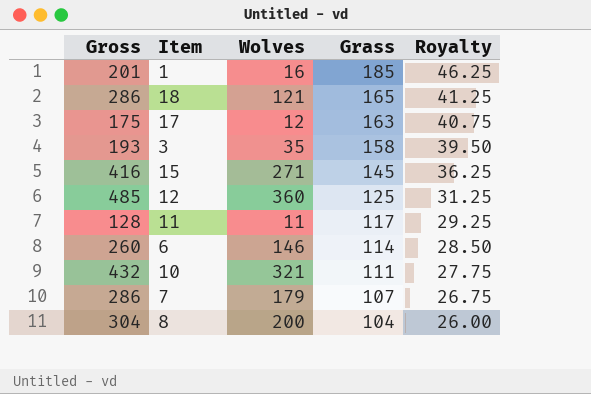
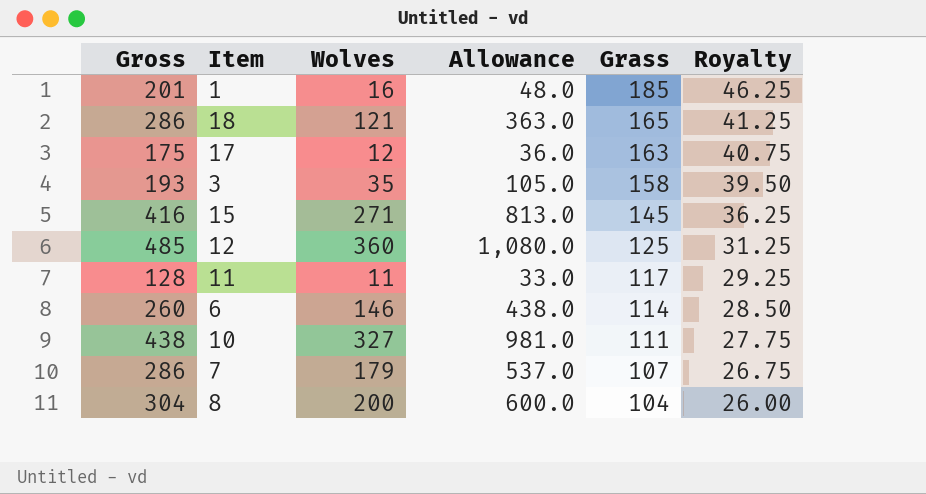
column Allowance | formula: none -> [Wolves] * 3
10 | Gross: 432 -> 438
10 | Wolves: 321 -> 327

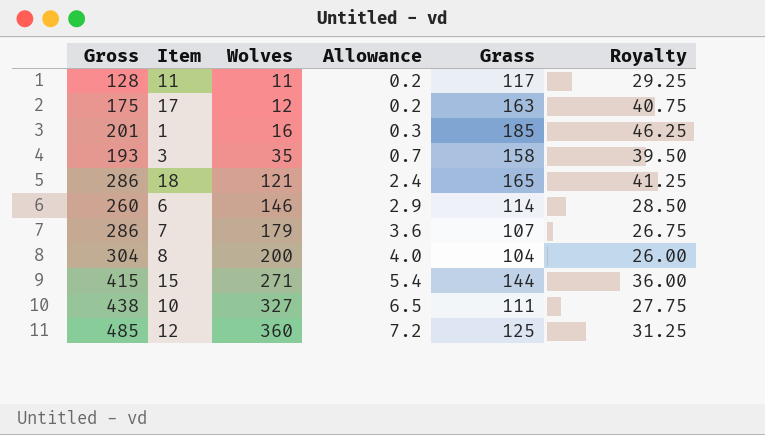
row order: Grass descending -> Wolves ascending
column Allowance | formula: [Wolves] * 3 -> [Wolves] * 0.02
15 | Gross: 416 -> 415
15 | Grass: 145 -> 144
15 | Royalty: 36.25 -> 36.00

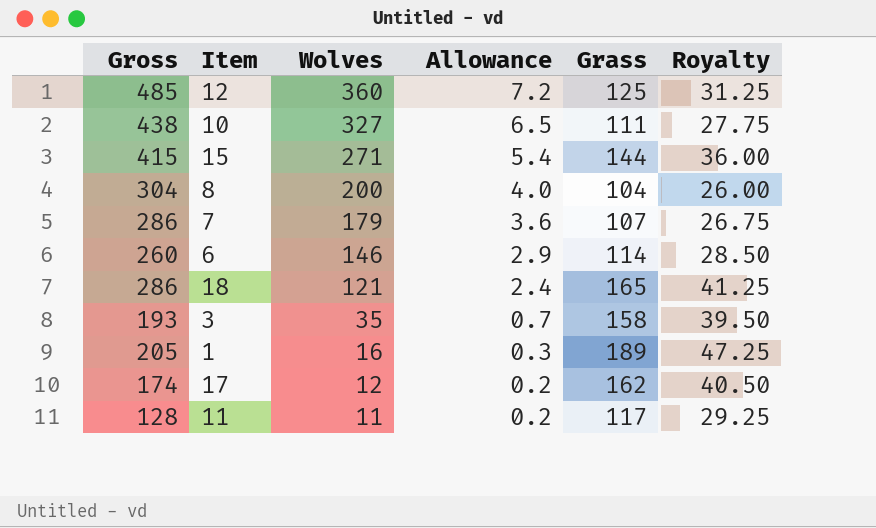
row order: Wolves ascending -> Wolves descending
1 | Gross: 201 -> 205
1 | Grass: 185 -> 189
1 | Royalty: 46.25 -> 47.25
17 | Gross: 175 -> 174
17 | Grass: 163 -> 162
17 | Royalty: 40.75 -> 40.50

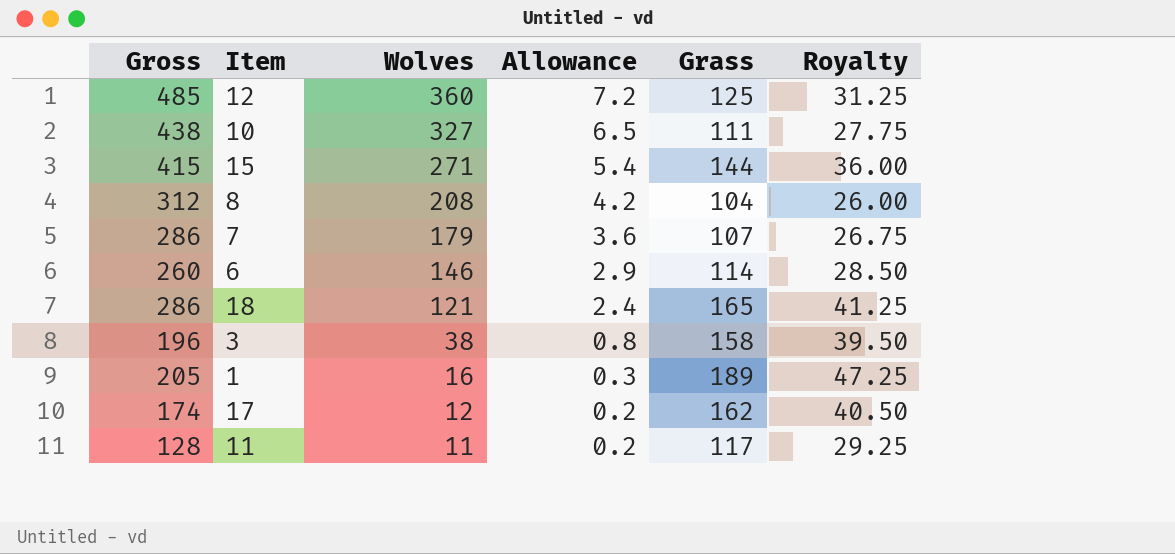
8 | Gross: 304 -> 312
8 | Wolves: 200 -> 208
8 | Allowance: 4.0 -> 4.2
3 | Gross: 193 -> 196
3 | Wolves: 35 -> 38
3 | Allowance: 0.7 -> 0.8

